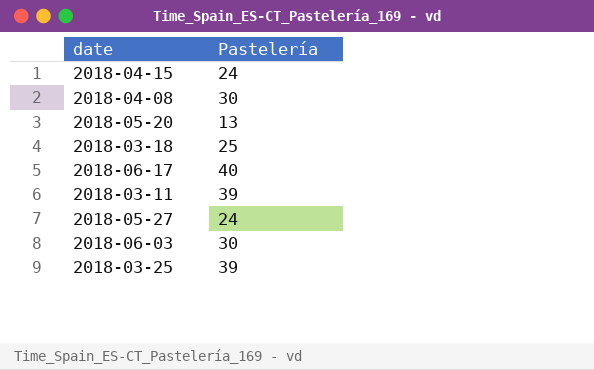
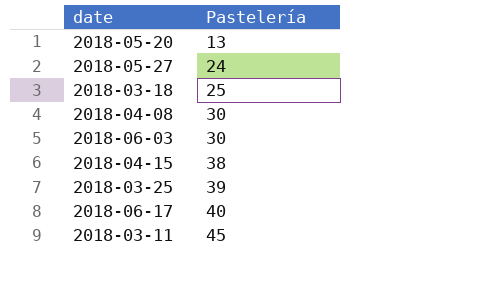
row order: none -> Pastelería ascending
2018-04-15 | Pastelería: 24 -> 38
2018-03-11 | Pastelería: 39 -> 45

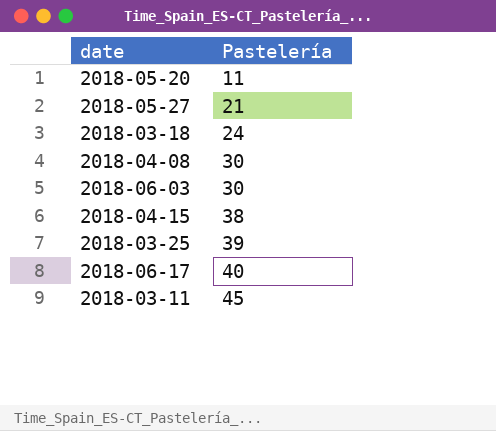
2018-05-20 | Pastelería: 13 -> 11
2018-05-27 | Pastelería: 24 -> 21
2018-03-18 | Pastelería: 25 -> 24

